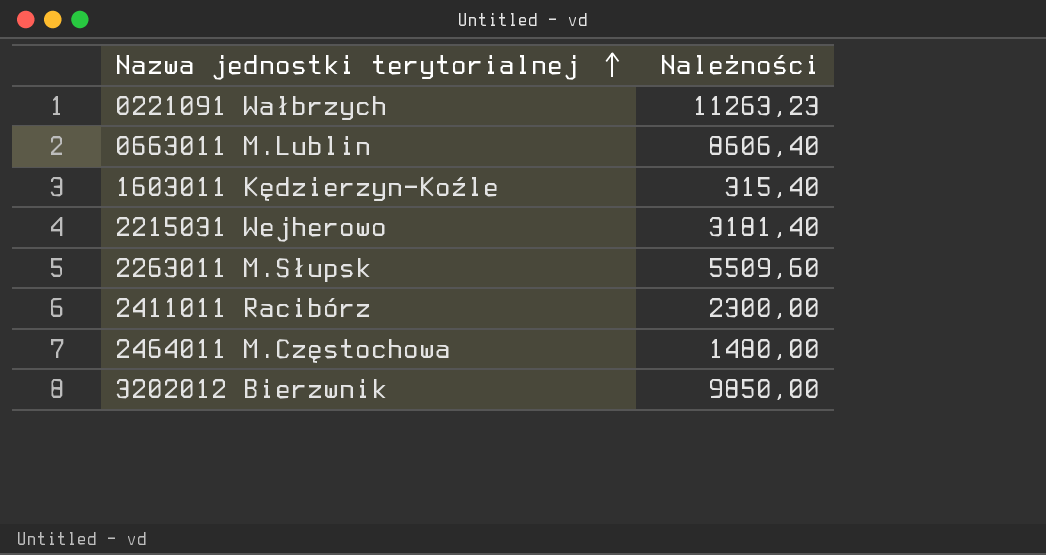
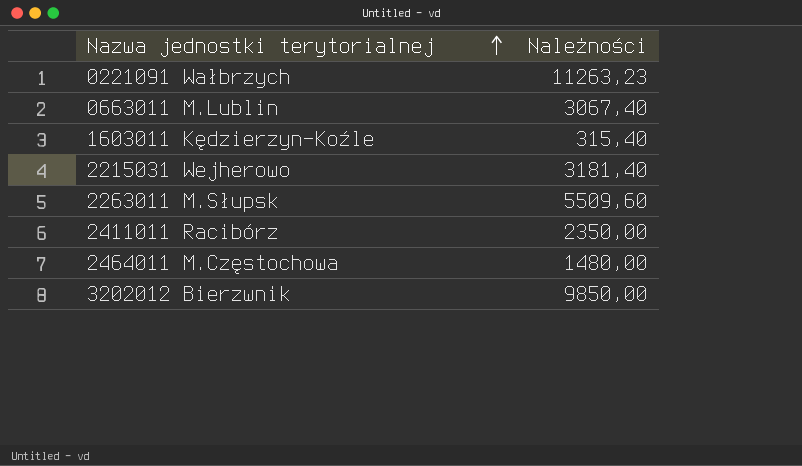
0663011 M.Lublin | Należności: 8606,40 -> 3067,40
2411011 Racibórz | Należności: 2300,00 -> 2350,00

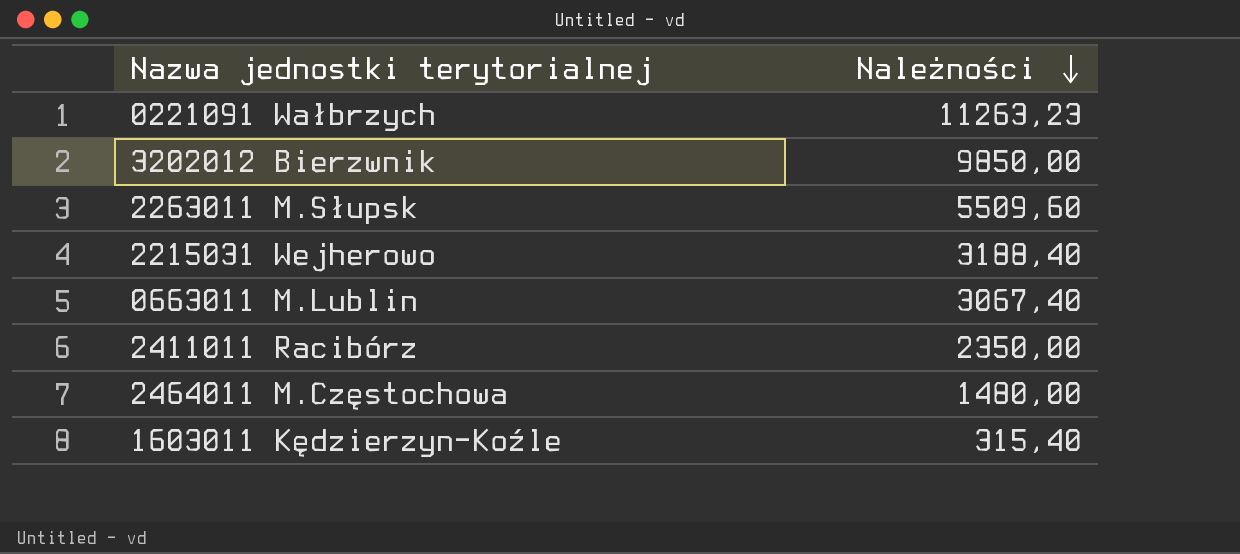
row order: Nazwa jednostki terytorialnej ascending -> Należności descending
2215031 Wejherowo | Należności: 3181,40 -> 3188,40

